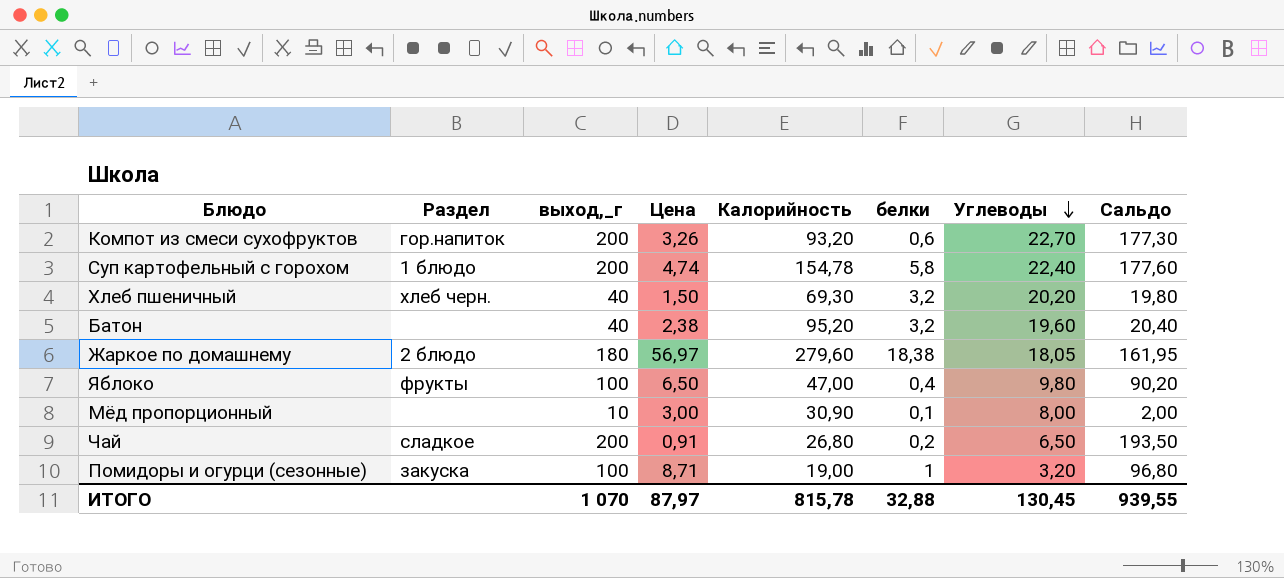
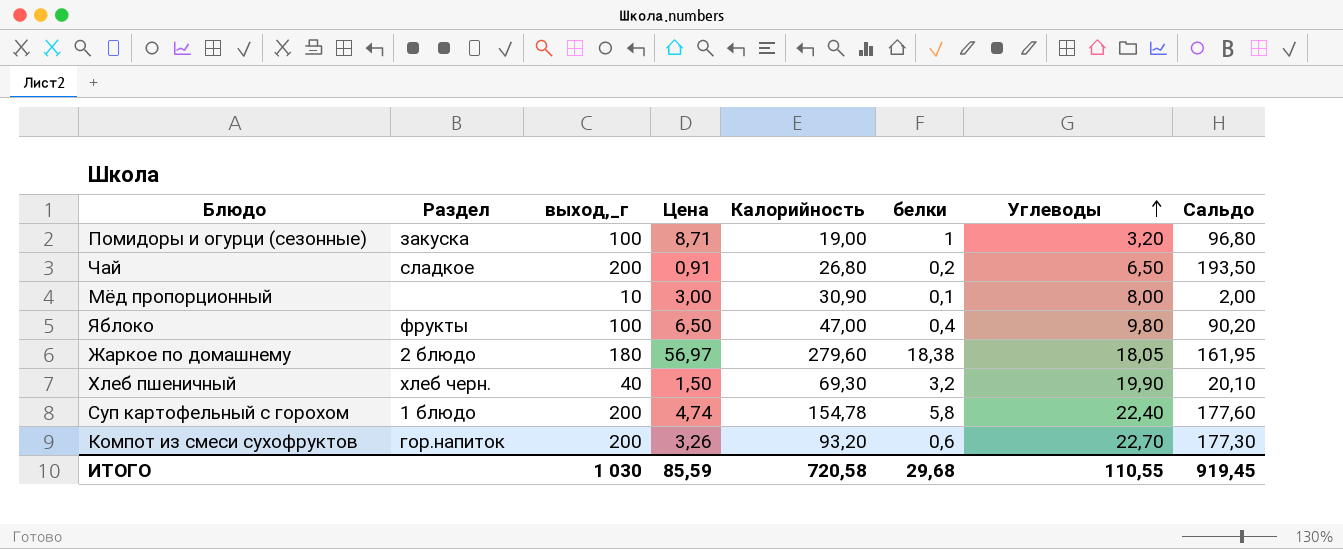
row order: Углеводы descending -> Углеводы ascending
row Батон: none | 40 | 2,38 | 95,20 | 3,2 | 19,60 | 20,40 -> none
Хлеб пшеничный | Углеводы: 20,20 -> 19,90
Хлеб пшеничный | Сальдо: 19,80 -> 20,10
ИТОГО | выход,_г: 1 070 -> 1 030
ИТОГО | Цена: 87,97 -> 85,59
ИТОГО | Калорийность: 815,78 -> 720,58
ИТОГО | белки: 32,88 -> 29,68
ИТОГО | Углеводы: 130,45 -> 110,55
ИТОГО | Сальдо: 939,55 -> 919,45

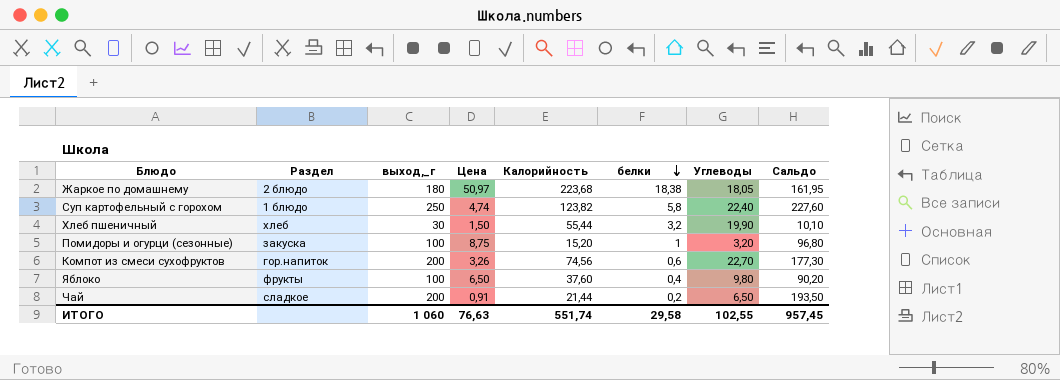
row order: Углеводы ascending -> белки descending
row Мёд пропорционный: none | 10 | 3,00 | 30,90 | 0,1 | 8,00 | 2,00 -> none
Жаркое по домашнему | Цена: 56,97 -> 50,97
Жаркое по домашнему | Калорийность: 279,60 -> 223,68
Суп картофельный с горохом | выход,_г: 200 -> 250
Суп картофельный с горохом | Калорийность: 154,78 -> 123,82
Суп картофельный с горохом | Сальдо: 177,60 -> 227,60
Хлеб пшеничный | Раздел: хлеб черн. -> хлеб
Хлеб пшеничный | выход,_г: 40 -> 30
Хлеб пшеничный | Калорийность: 69,30 -> 55,44
Хлеб пшеничный | Сальдо: 20,10 -> 10,10
Помидоры и огурци (сезонные) | Цена: 8,71 -> 8,75
Помидоры и огурци (сезонные) | Калорийность: 19,00 -> 15,20
Компот из смеси сухофруктов | Калорийность: 93,20 -> 74,56
Яблоко | Калорийность: 47,00 -> 37,60
Чай | Калорийность: 26,80 -> 21,44
ИТОГО | выход,_г: 1 030 -> 1 060
ИТОГО | Цена: 85,59 -> 76,63
ИТОГО | Калорийность: 720,58 -> 551,74
ИТОГО | белки: 29,68 -> 29,58
ИТОГО | Углеводы: 110,55 -> 102,55
ИТОГО | Сальдо: 919,45 -> 957,45

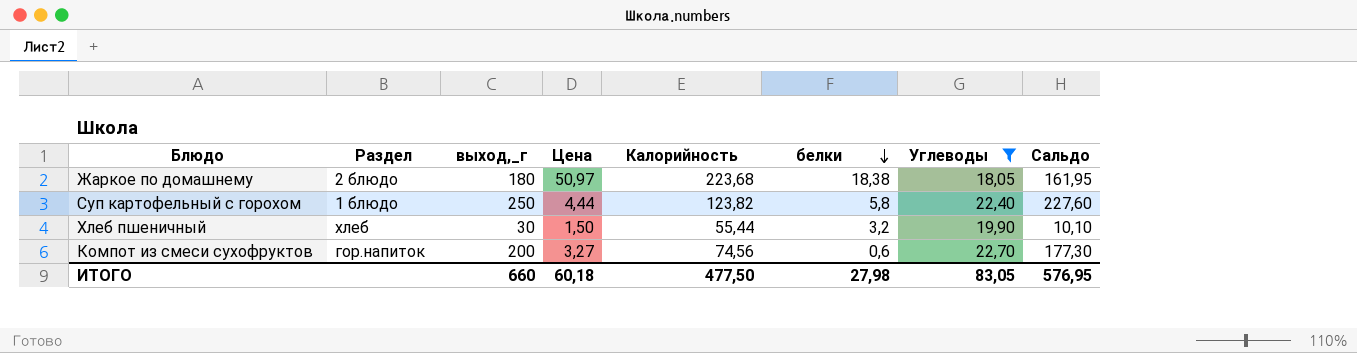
filter: none -> Углеводы >= 18,05
Суп картофельный с горохом | Цена: 4,74 -> 4,44
Компот из смеси сухофруктов | Цена: 3,26 -> 3,27
ИТОГО | выход,_г: 1 060 -> 660
ИТОГО | Цена: 76,63 -> 60,18
ИТОГО | Калорийность: 551,74 -> 477,50
ИТОГО | белки: 29,58 -> 27,98
ИТОГО | Углеводы: 102,55 -> 83,05
ИТОГО | Сальдо: 957,45 -> 576,95

